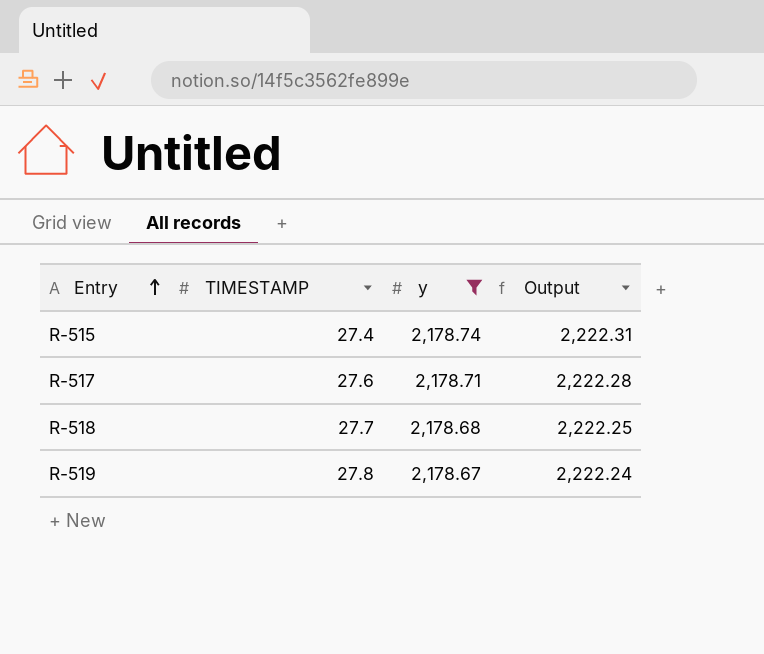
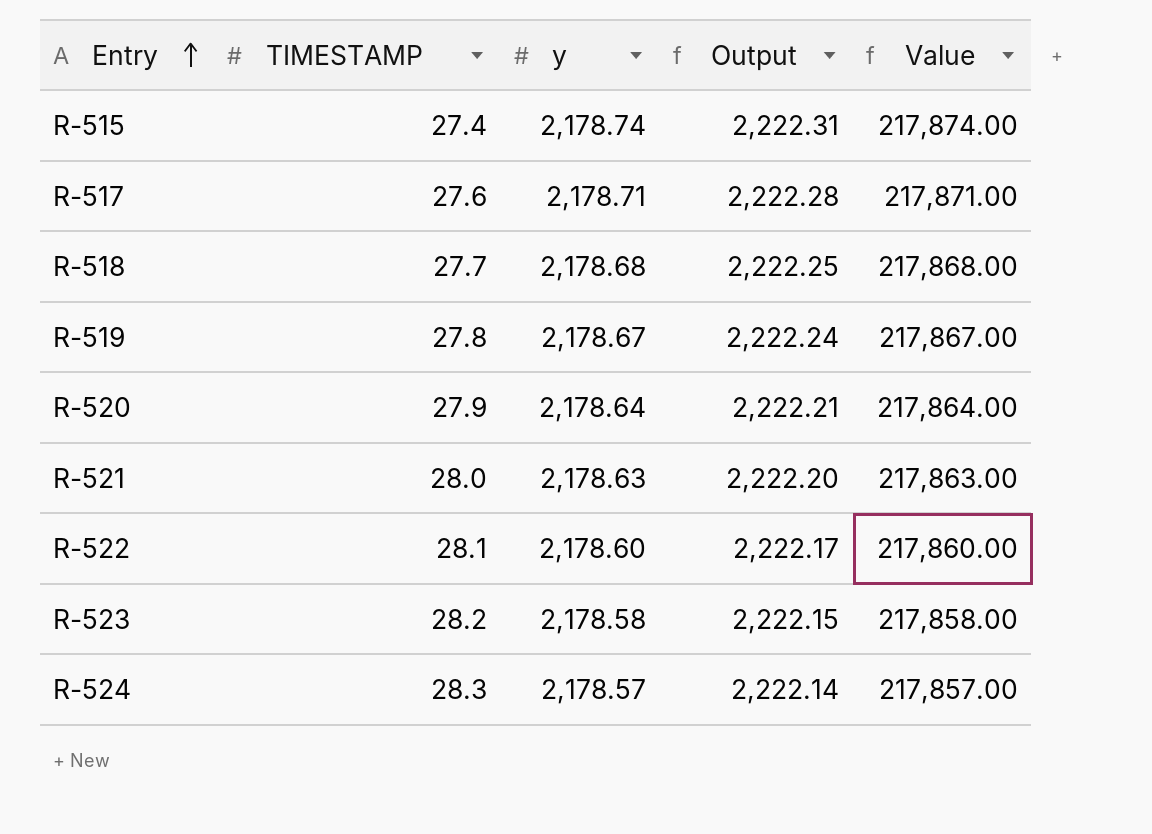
filter: y >= 2,178.67 -> none
column Value | formula: none -> [y] * 100

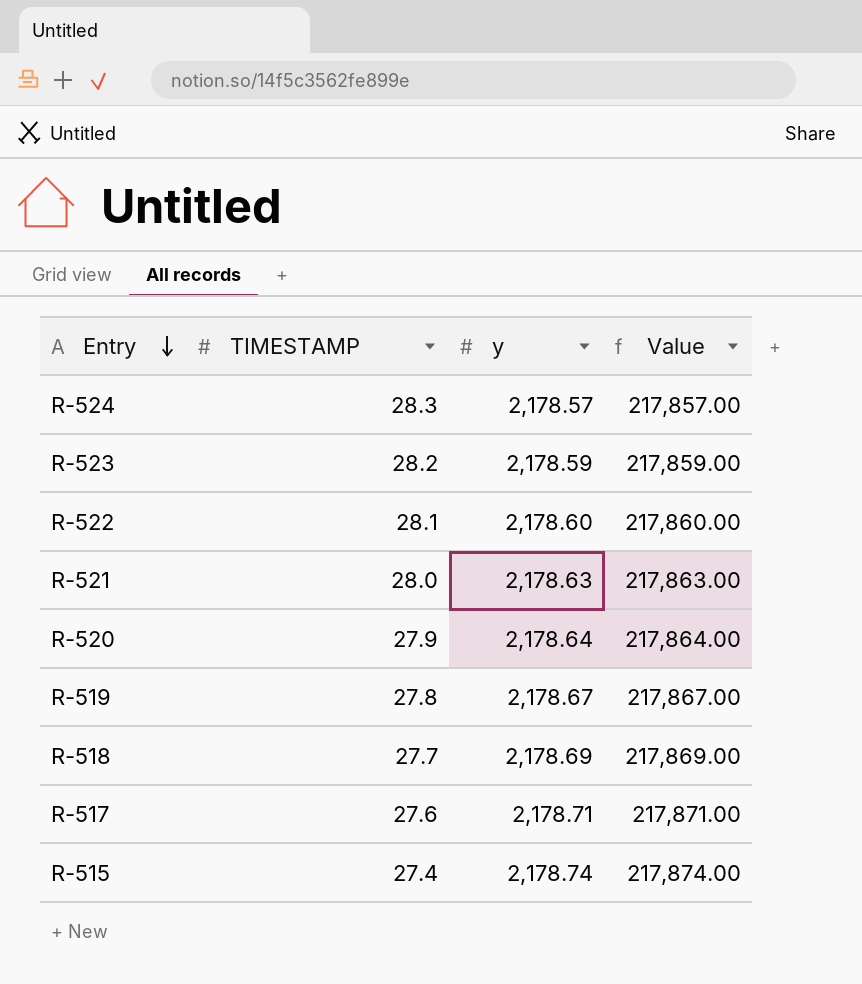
row order: Entry ascending -> Entry descending
column Output | formula: [y] * 1.02 -> none
R-523 | y: 2,178.58 -> 2,178.59
R-523 | Value: 217,858.00 -> 217,859.00
R-518 | y: 2,178.68 -> 2,178.69
R-518 | Value: 217,868.00 -> 217,869.00

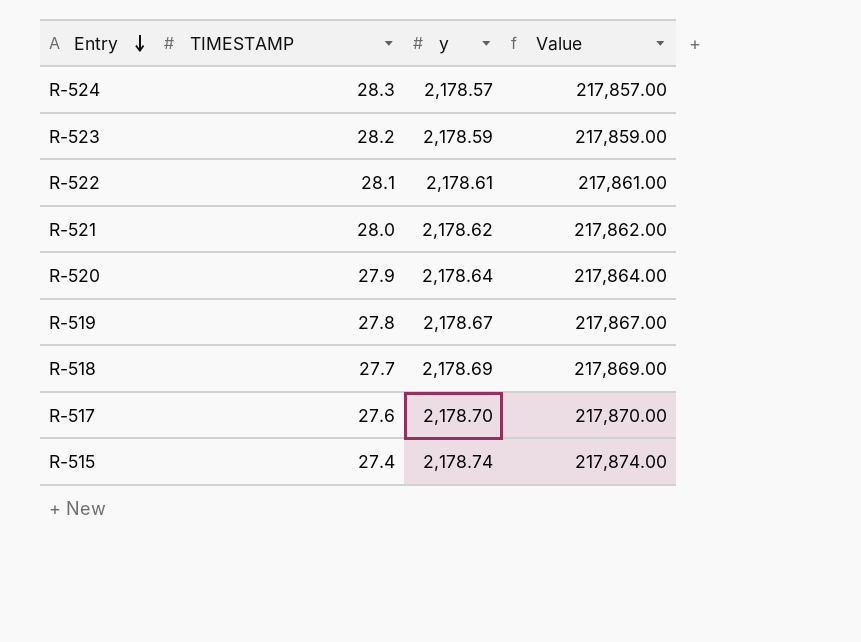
R-522 | y: 2,178.60 -> 2,178.61
R-522 | Value: 217,860.00 -> 217,861.00
R-521 | y: 2,178.63 -> 2,178.62
R-521 | Value: 217,863.00 -> 217,862.00
R-517 | y: 2,178.71 -> 2,178.70
R-517 | Value: 217,871.00 -> 217,870.00

